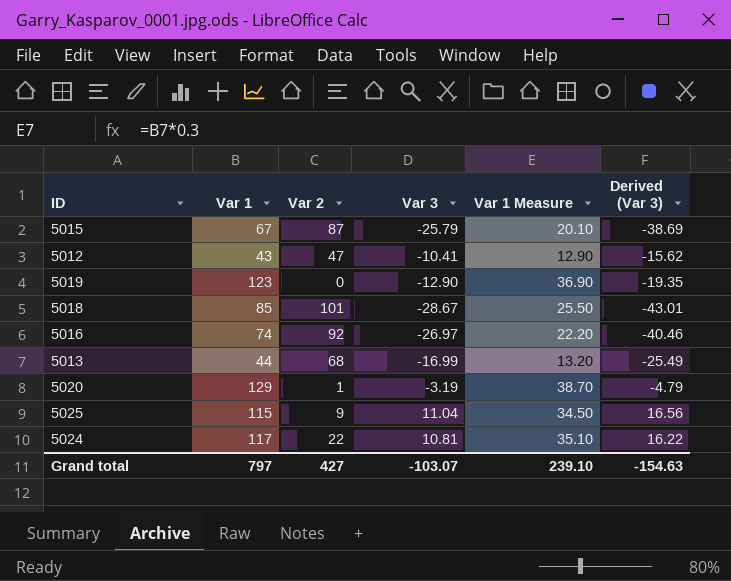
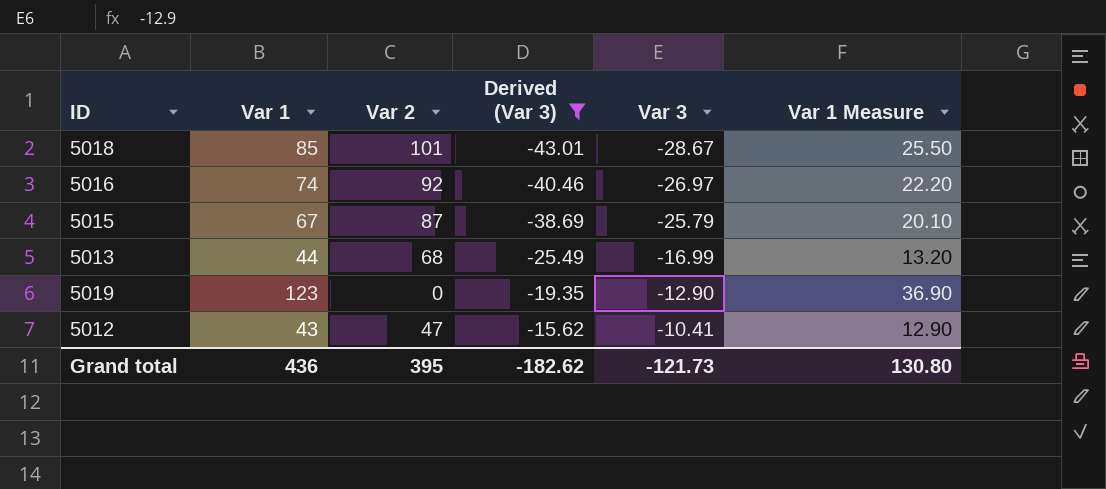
filter: none -> Derived (Var 3) <= -15.62
row order: none -> Derived (Var 3) ascending
column Derived (Var 3) | position: 6 -> 4
Grand total | Var 1: 797 -> 436
Grand total | Var 2: 427 -> 395
Grand total | Derived (Var 3): -154.63 -> -182.62
Grand total | Var 3: -103.07 -> -121.73
Grand total | Var 1 Measure: 239.10 -> 130.80

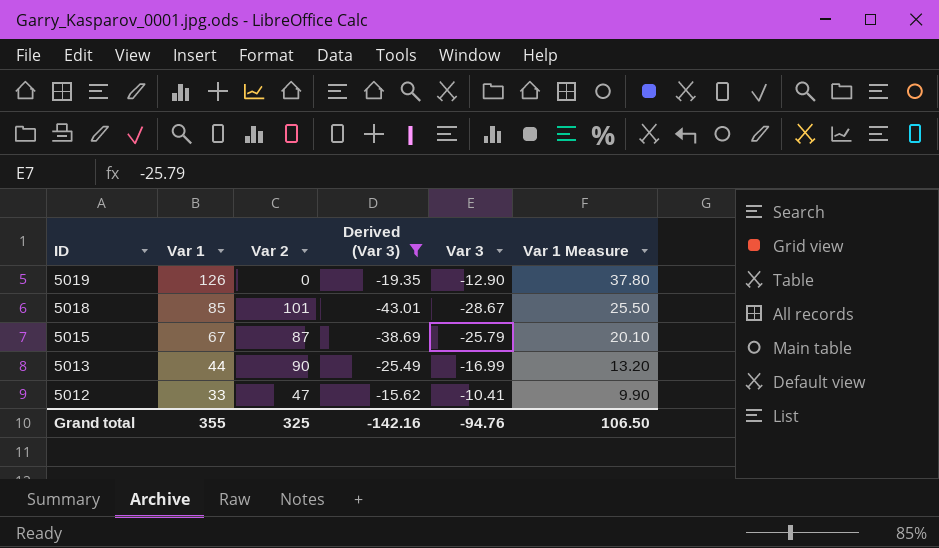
row order: Derived (Var 3) ascending -> ID descending
row 5016: 74 | 92 | -40.46 | -26.97 | 22.20 -> none
5019 | Var 1: 123 -> 126
5019 | Var 1 Measure: 36.90 -> 37.80
5013 | Var 2: 68 -> 90
5012 | Var 1: 43 -> 33
5012 | Var 1 Measure: 12.90 -> 9.90
Grand total | Var 1: 436 -> 355
Grand total | Var 2: 395 -> 325
Grand total | Derived (Var 3): -182.62 -> -142.16
Grand total | Var 3: -121.73 -> -94.76
Grand total | Var 1 Measure: 130.80 -> 106.50

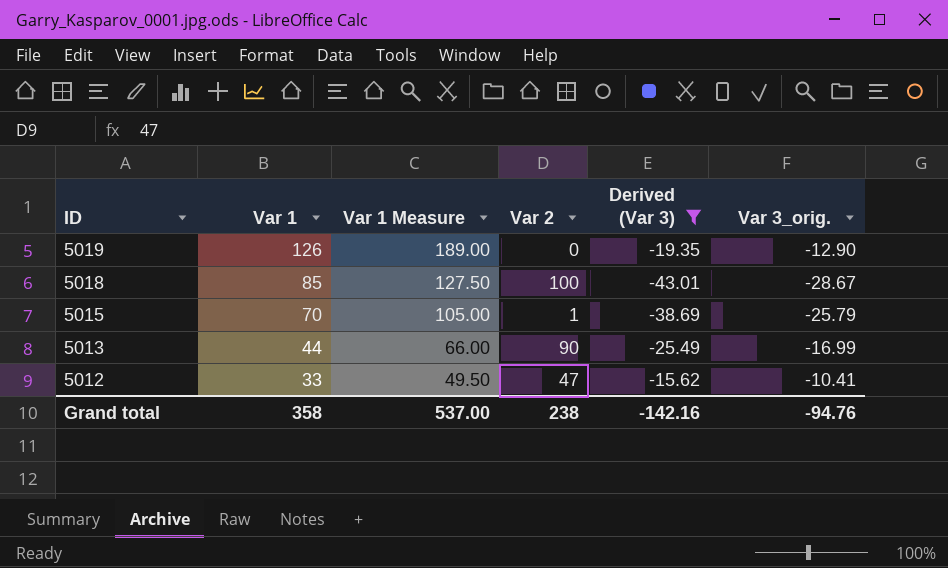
column Var 1 Measure | formula: [Var 1] * 0.3 -> [Var 1] * 1.5
column Var 1 Measure | position: 6 -> 3
column name: Var 3 -> Var 3_orig.
5018 | Var 2: 101 -> 100
5015 | Var 1: 67 -> 70
5015 | Var 2: 87 -> 1
Grand total | Var 1: 355 -> 358
Grand total | Var 1 Measure: 106.50 -> 537.00
Grand total | Var 2: 325 -> 238

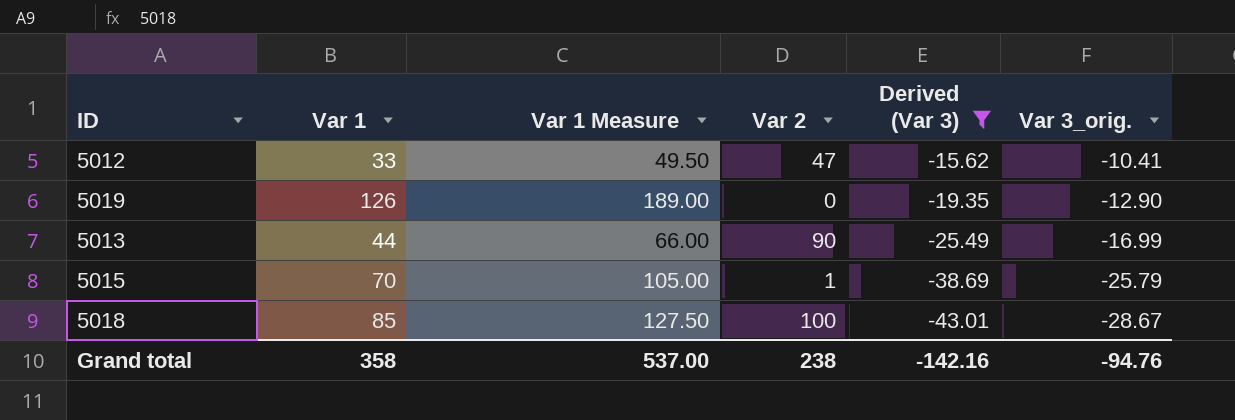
row order: ID descending -> Derived (Var 3) descending

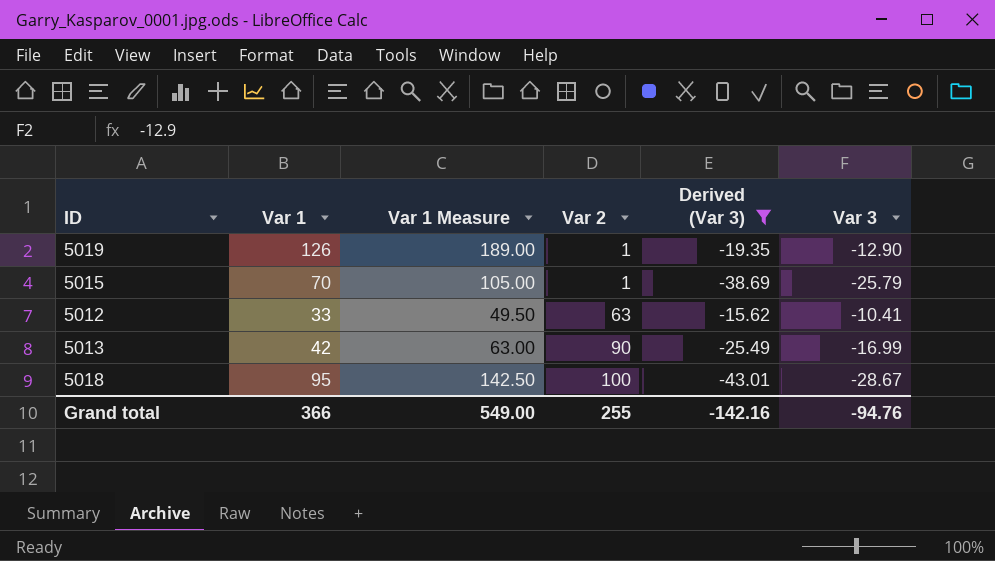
row order: Derived (Var 3) descending -> Var 2 ascending
column name: Var 3_orig. -> Var 3
5019 | Var 2: 0 -> 1
5012 | Var 2: 47 -> 63
5013 | Var 1: 44 -> 42
5013 | Var 1 Measure: 66.00 -> 63.00
5018 | Var 1: 85 -> 95
5018 | Var 1 Measure: 127.50 -> 142.50
Grand total | Var 1: 358 -> 366
Grand total | Var 1 Measure: 537.00 -> 549.00
Grand total | Var 2: 238 -> 255

